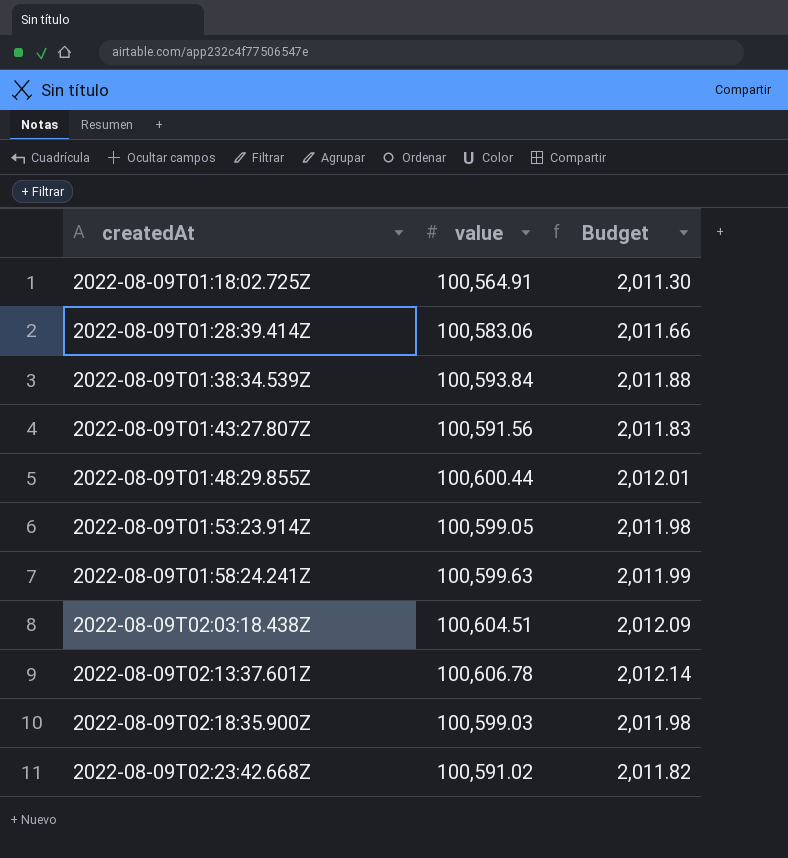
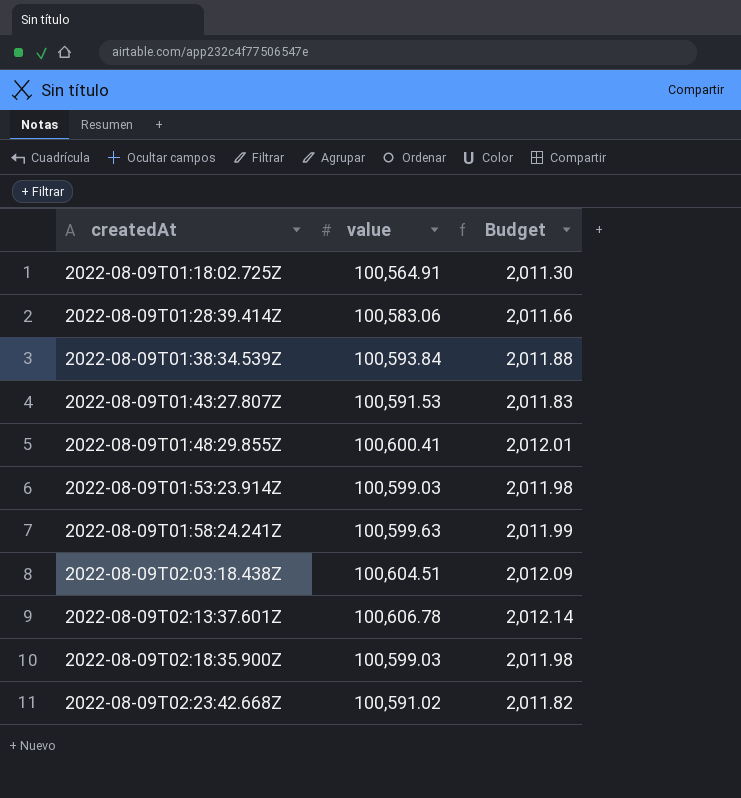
2022-08-09T01:43:27.807Z | value: 100,591.56 -> 100,591.53
2022-08-09T01:48:29.855Z | value: 100,600.44 -> 100,600.41
2022-08-09T01:53:23.914Z | value: 100,599.05 -> 100,599.03

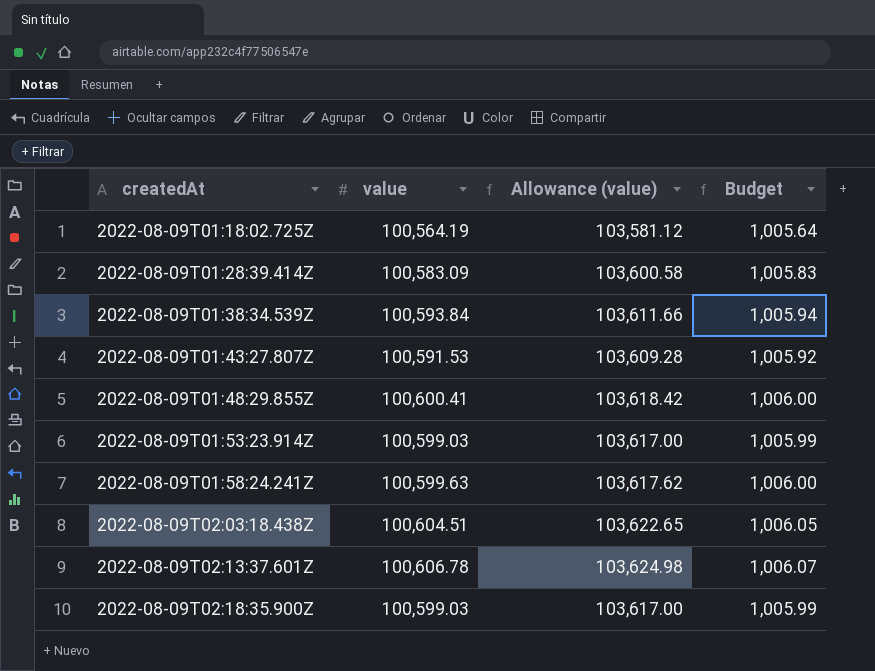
column Allowance (value) | formula: none -> [value] * 1.03
column Budget | formula: [value] * 0.02 -> [value] * 0.01
row 2022-08-09T02:23:42.668Z: 100,591.02 | 2,011.82 -> none
2022-08-09T01:18:02.725Z | value: 100,564.91 -> 100,564.19
2022-08-09T01:28:39.414Z | value: 100,583.06 -> 100,583.09

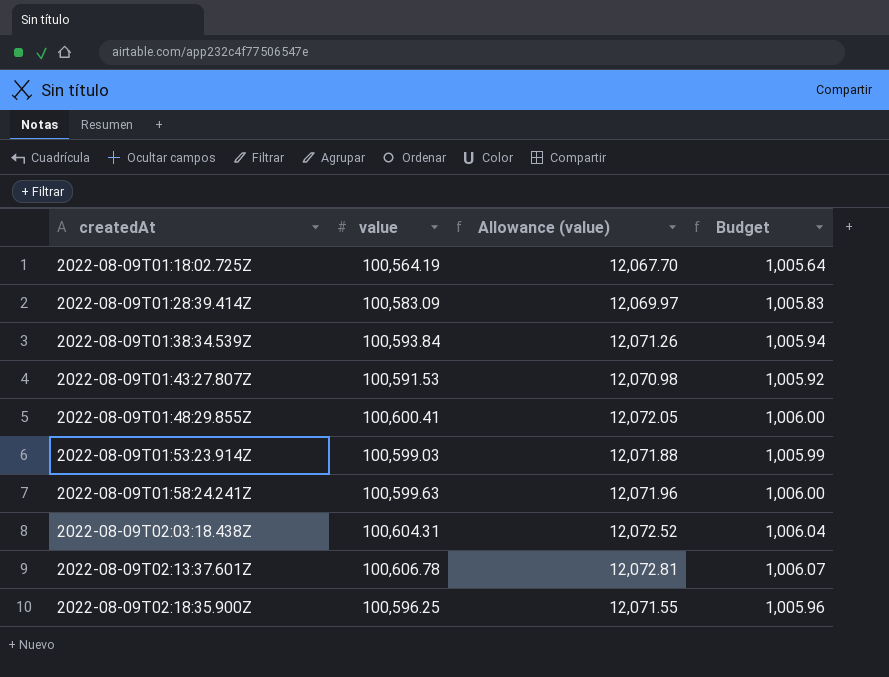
column Allowance (value) | formula: [value] * 1.03 -> [value] * 0.12
2022-08-09T02:03:18.438Z | value: 100,604.51 -> 100,604.31
2022-08-09T02:03:18.438Z | Budget: 1,006.05 -> 1,006.04
2022-08-09T02:18:35.900Z | value: 100,599.03 -> 100,596.25
2022-08-09T02:18:35.900Z | Budget: 1,005.99 -> 1,005.96

